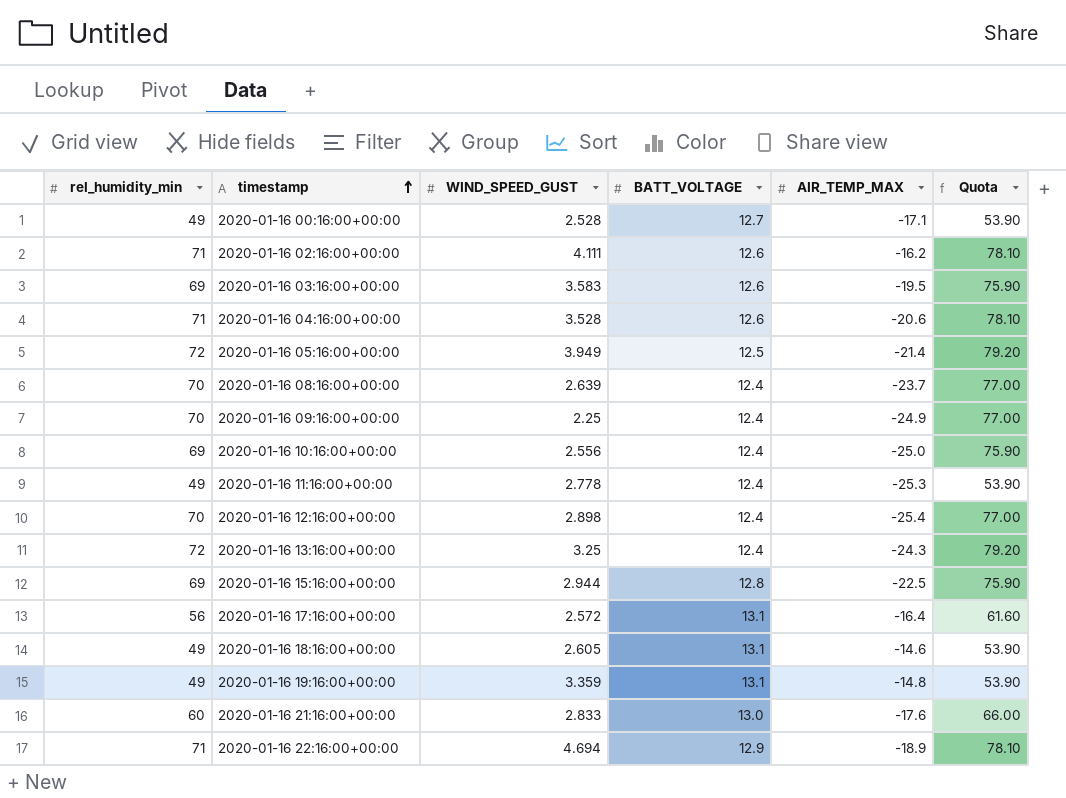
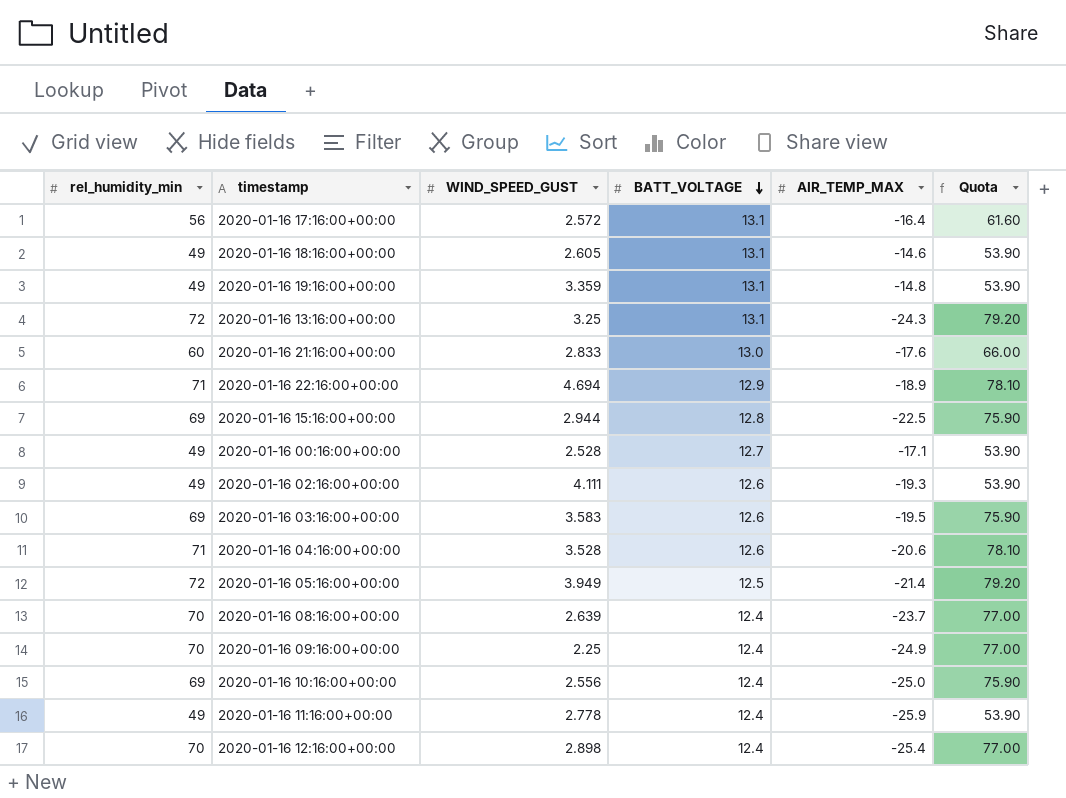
row order: timestamp ascending -> BATT_VOLTAGE descending
2020-01-16 13:16:00+00:00 | BATT_VOLTAGE: 12.4 -> 13.1
2020-01-16 02:16:00+00:00 | rel_humidity_min: 71 -> 49
2020-01-16 02:16:00+00:00 | AIR_TEMP_MAX: -16.2 -> -19.3
2020-01-16 02:16:00+00:00 | Quota: 78.10 -> 53.90
2020-01-16 11:16:00+00:00 | AIR_TEMP_MAX: -25.3 -> -25.9

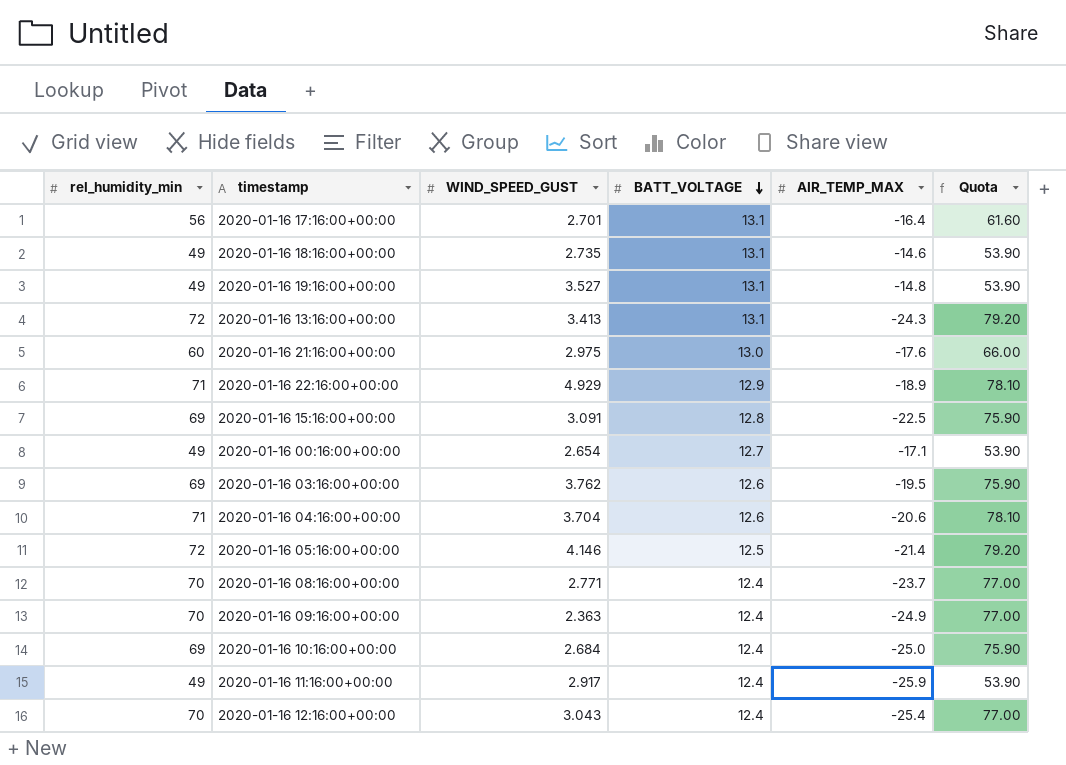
row 2020-01-16 02:16:00+00:00: 49 | 4.111 | 12.6 | -19.3 | 53.90 -> none
2020-01-16 17:16:00+00:00 | WIND_SPEED_GUST: 2.572 -> 2.701
2020-01-16 18:16:00+00:00 | WIND_SPEED_GUST: 2.605 -> 2.735
2020-01-16 19:16:00+00:00 | WIND_SPEED_GUST: 3.359 -> 3.527
2020-01-16 13:16:00+00:00 | WIND_SPEED_GUST: 3.25 -> 3.413
2020-01-16 21:16:00+00:00 | WIND_SPEED_GUST: 2.833 -> 2.975
2020-01-16 22:16:00+00:00 | WIND_SPEED_GUST: 4.694 -> 4.929
2020-01-16 15:16:00+00:00 | WIND_SPEED_GUST: 2.944 -> 3.091
2020-01-16 00:16:00+00:00 | WIND_SPEED_GUST: 2.528 -> 2.654
2020-01-16 03:16:00+00:00 | WIND_SPEED_GUST: 3.583 -> 3.762
2020-01-16 04:16:00+00:00 | WIND_SPEED_GUST: 3.528 -> 3.704
2020-01-16 05:16:00+00:00 | WIND_SPEED_GUST: 3.949 -> 4.146
2020-01-16 08:16:00+00:00 | WIND_SPEED_GUST: 2.639 -> 2.771
2020-01-16 09:16:00+00:00 | WIND_SPEED_GUST: 2.25 -> 2.363
2020-01-16 10:16:00+00:00 | WIND_SPEED_GUST: 2.556 -> 2.684
2020-01-16 11:16:00+00:00 | WIND_SPEED_GUST: 2.778 -> 2.917
2020-01-16 12:16:00+00:00 | WIND_SPEED_GUST: 2.898 -> 3.043

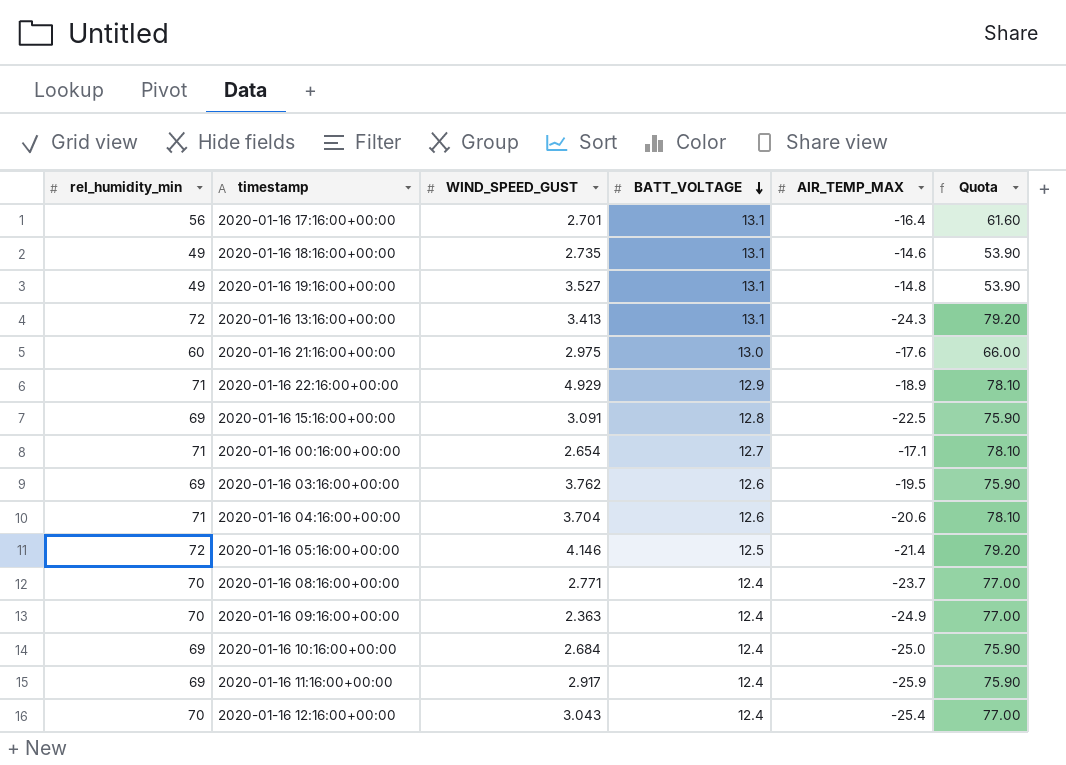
2020-01-16 00:16:00+00:00 | rel_humidity_min: 49 -> 71
2020-01-16 00:16:00+00:00 | Quota: 53.90 -> 78.10
2020-01-16 11:16:00+00:00 | rel_humidity_min: 49 -> 69
2020-01-16 11:16:00+00:00 | Quota: 53.90 -> 75.90

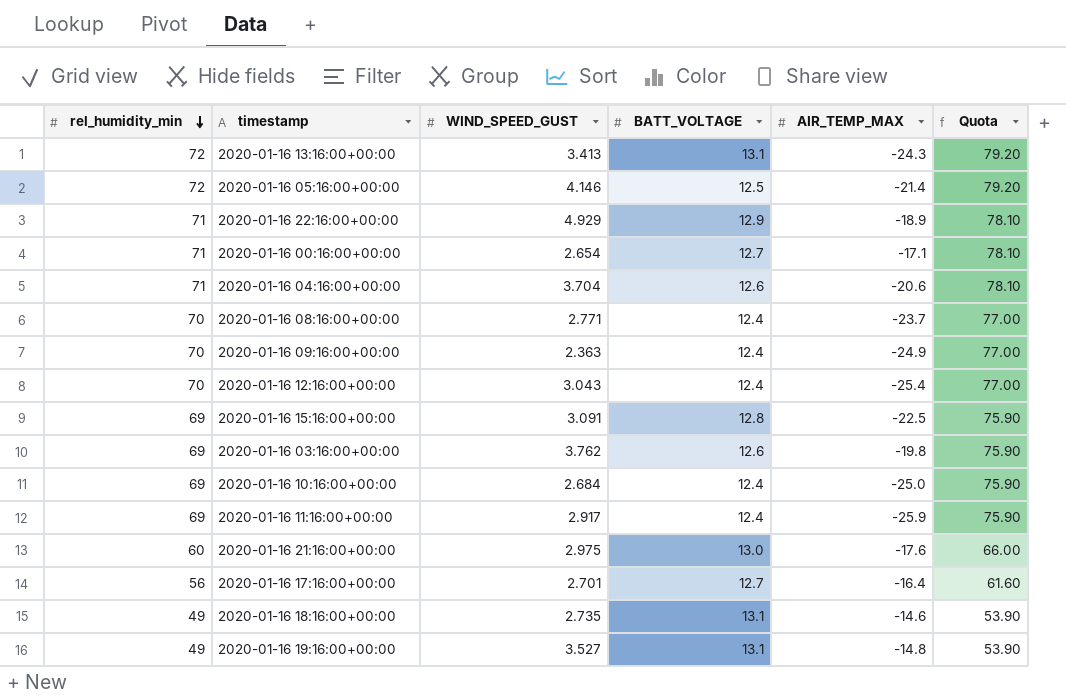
row order: BATT_VOLTAGE descending -> rel_humidity_min descending
2020-01-16 03:16:00+00:00 | AIR_TEMP_MAX: -19.5 -> -19.8
2020-01-16 17:16:00+00:00 | BATT_VOLTAGE: 13.1 -> 12.7

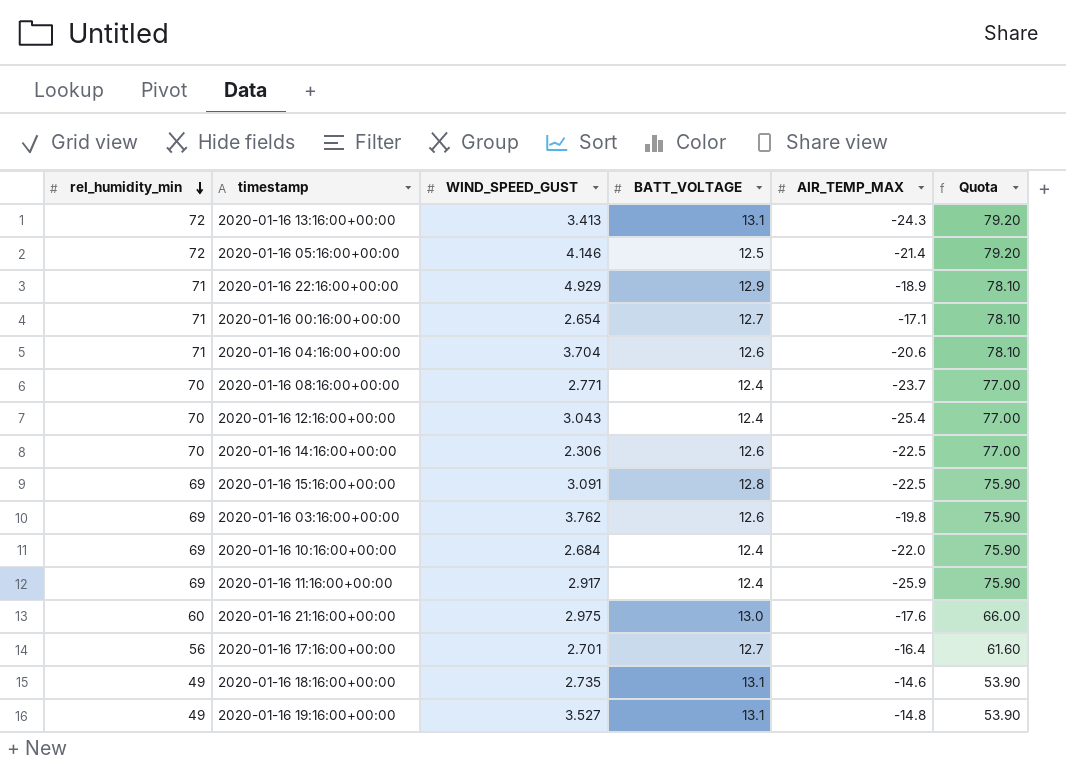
row 2020-01-16 09:16:00+00:00: 70 | 2.363 | 12.4 | -24.9 | 77.00 -> none
row 2020-01-16 14:16:00+00:00: none -> 70 | 2.306 | 12.6 | -22.5 | 77.00
2020-01-16 10:16:00+00:00 | AIR_TEMP_MAX: -25.0 -> -22.0

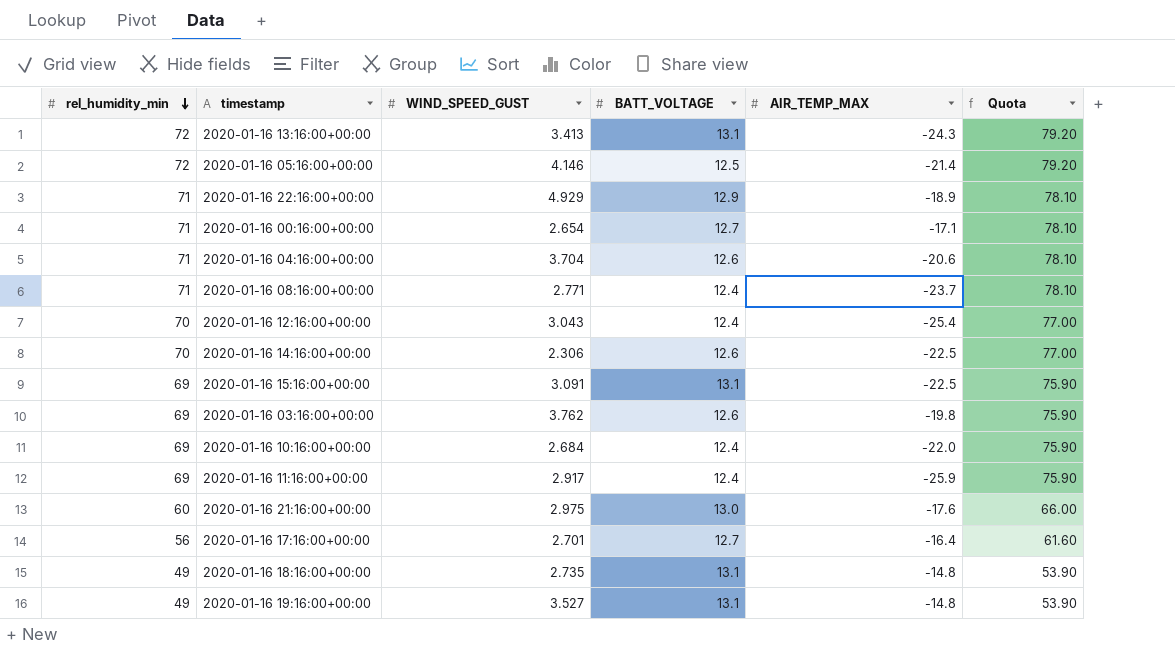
2020-01-16 08:16:00+00:00 | rel_humidity_min: 70 -> 71
2020-01-16 08:16:00+00:00 | Quota: 77.00 -> 78.10
2020-01-16 15:16:00+00:00 | BATT_VOLTAGE: 12.8 -> 13.1
2020-01-16 18:16:00+00:00 | AIR_TEMP_MAX: -14.6 -> -14.8

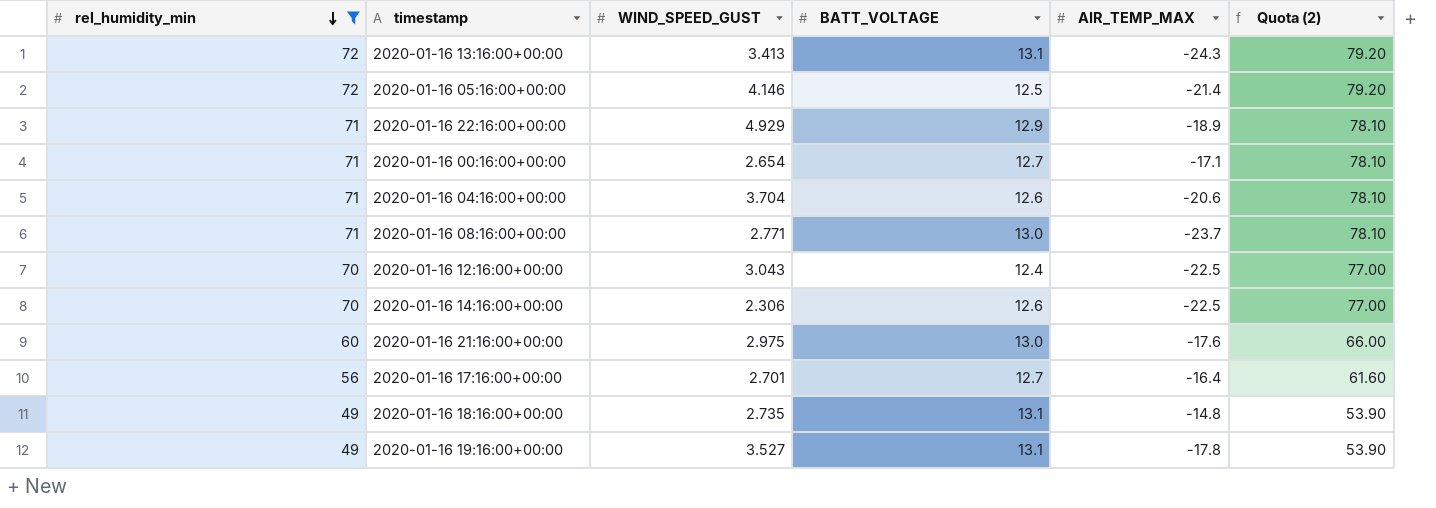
filter: none -> rel_humidity_min != 69
column name: Quota -> Quota (2)
2020-01-16 08:16:00+00:00 | BATT_VOLTAGE: 12.4 -> 13.0
2020-01-16 12:16:00+00:00 | AIR_TEMP_MAX: -25.4 -> -22.5
2020-01-16 19:16:00+00:00 | AIR_TEMP_MAX: -14.8 -> -17.8

